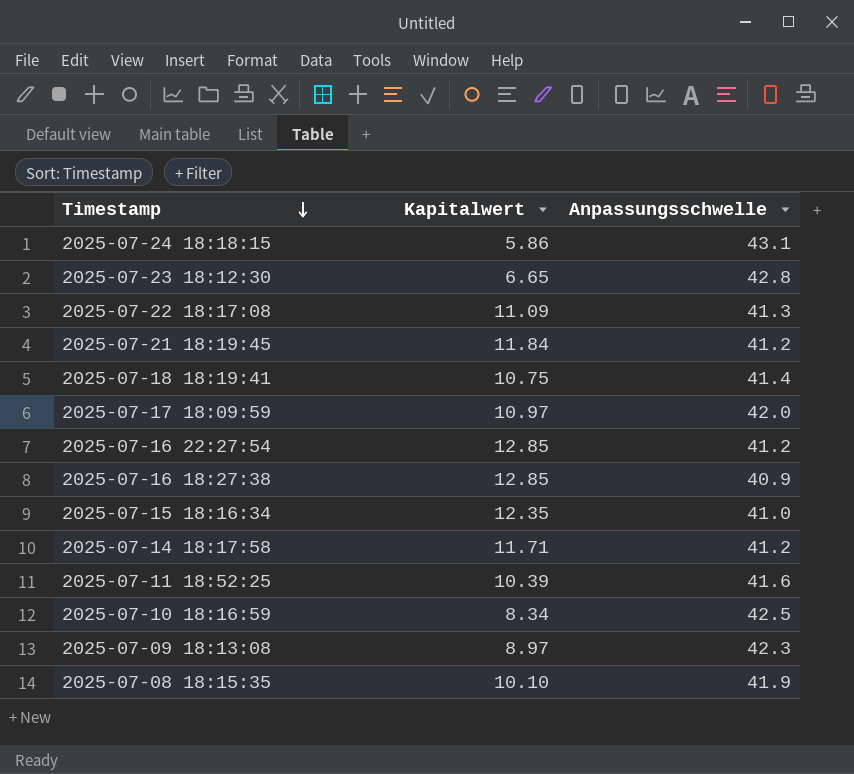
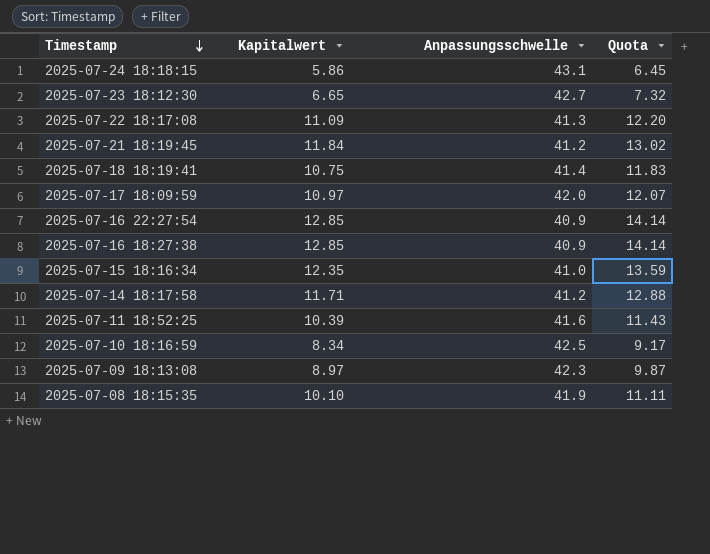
column Quota | formula: none -> [Kapitalwert] * 1.1
2025-07-23 18:12:30 | Anpassungsschwelle: 42.8 -> 42.7
2025-07-16 22:27:54 | Anpassungsschwelle: 41.2 -> 40.9

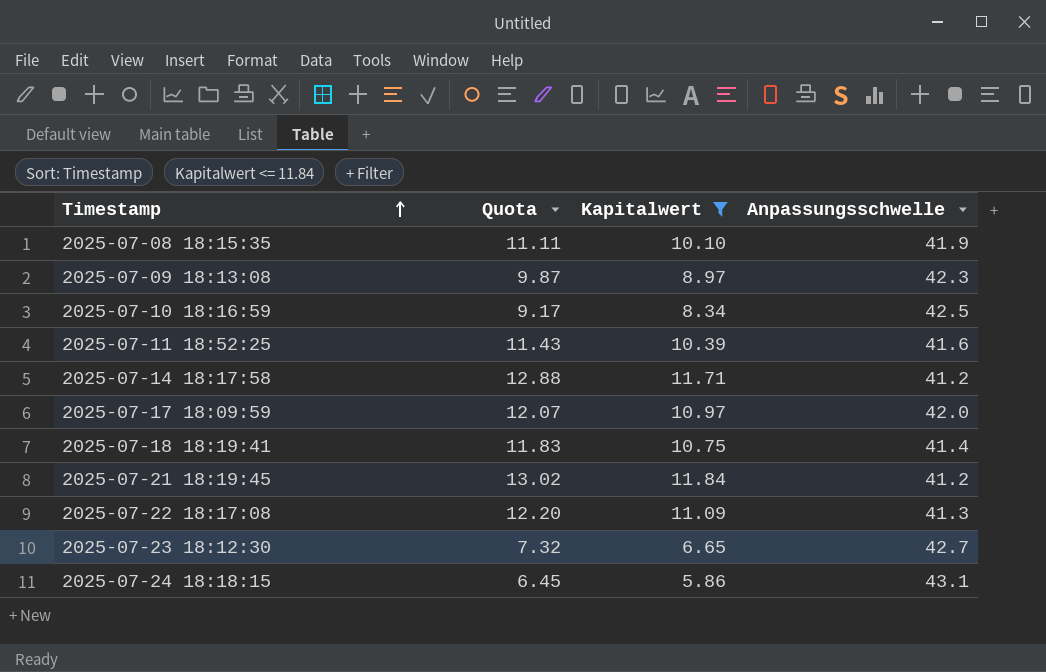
filter: none -> Kapitalwert <= 11.84
row order: Timestamp descending -> Timestamp ascending
column Quota | position: 4 -> 2

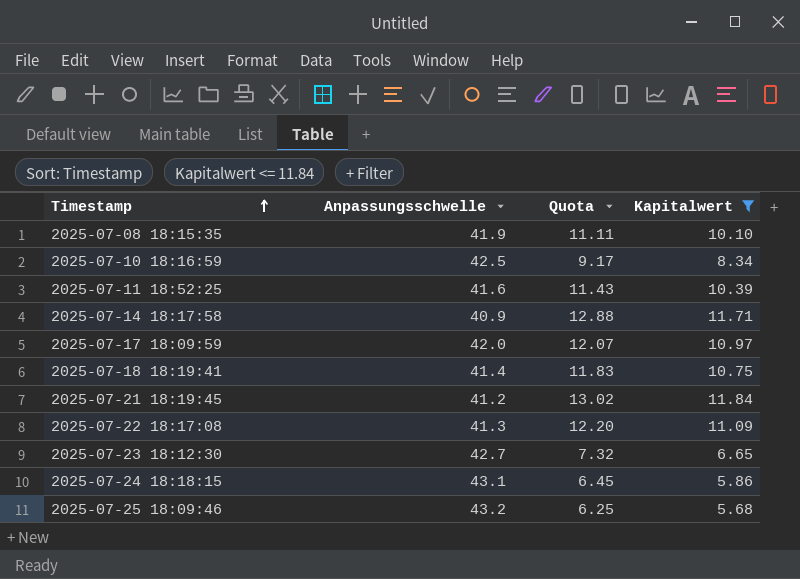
column Anpassungsschwelle | position: 4 -> 2
row 2025-07-09 18:13:08: 9.87 | 8.97 | 42.3 -> none
2025-07-14 18:17:58 | Anpassungsschwelle: 41.2 -> 40.9
row 2025-07-25 18:09:46: none -> 43.2 | 6.25 | 5.68

